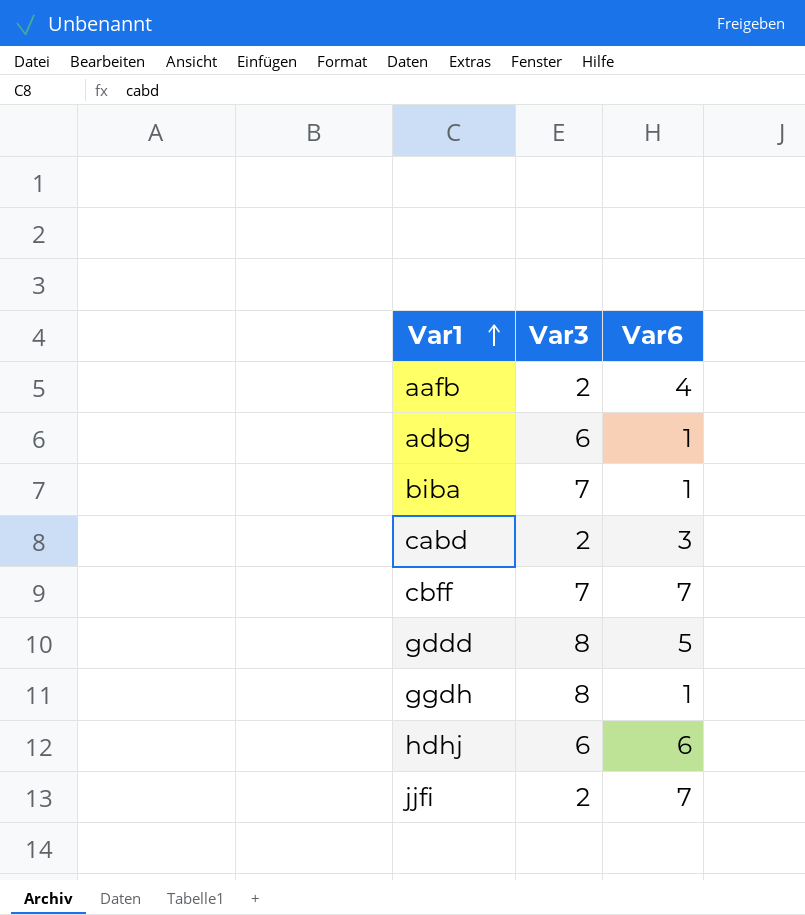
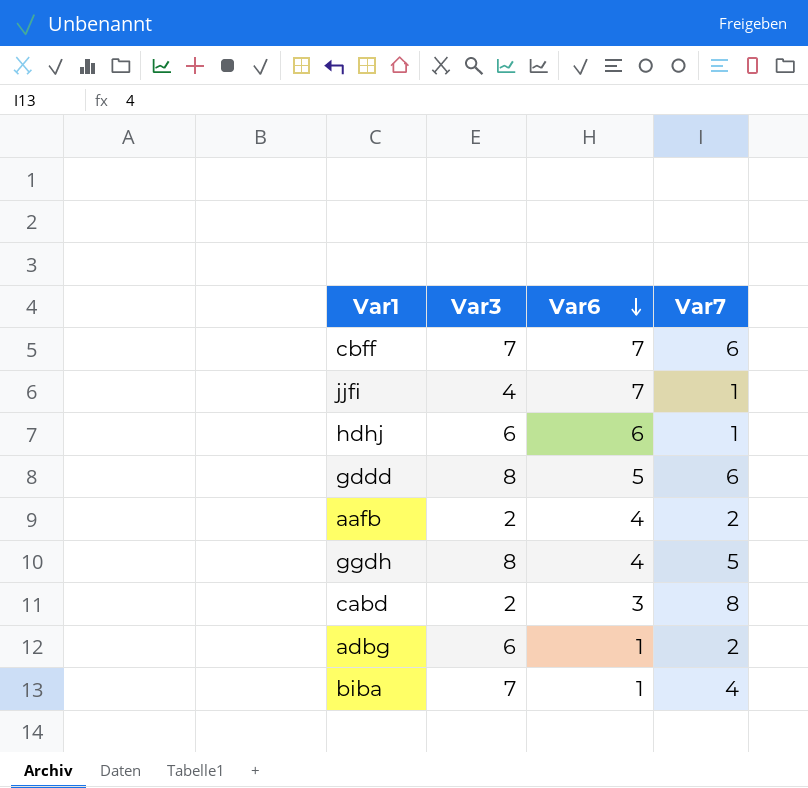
row order: Var1 ascending -> Var6 descending
column Var7 | position: none -> 4
jjfi | Var3: 2 -> 4
ggdh | Var6: 1 -> 4

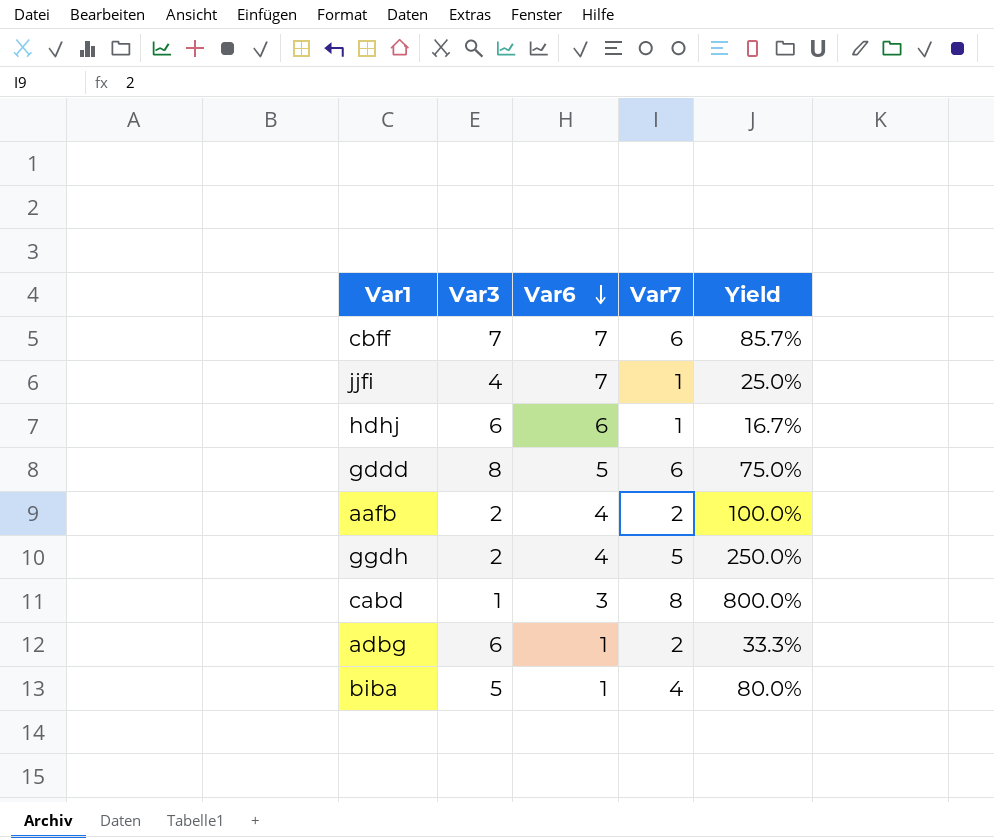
column Yield | formula: none -> [Var7] / [Var3]
ggdh | Var3: 8 -> 2
cabd | Var3: 2 -> 1
biba | Var3: 7 -> 5

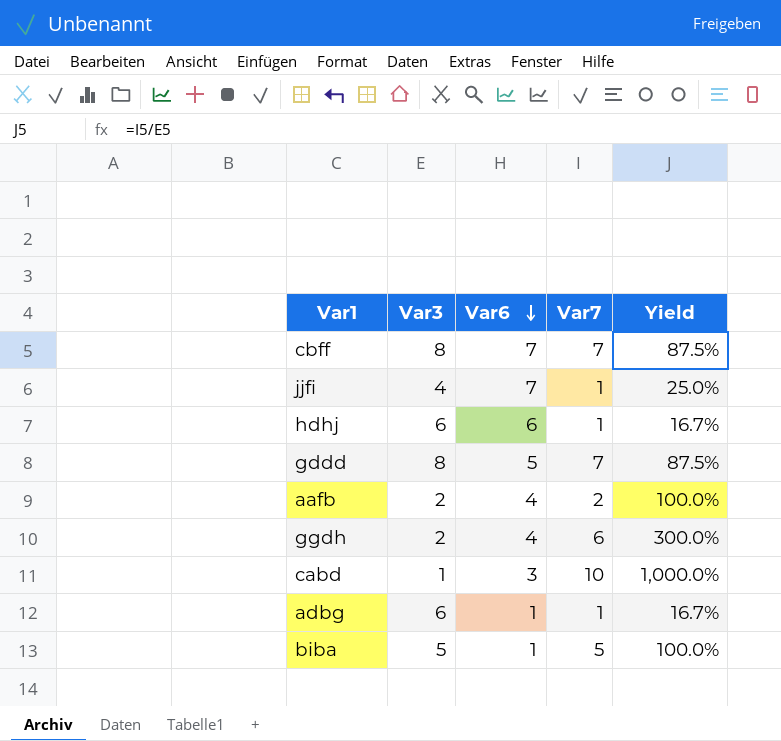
cbff | Var3: 7 -> 8
cbff | Var7: 6 -> 7
cbff | Yield: 85.7% -> 87.5%
gddd | Var7: 6 -> 7
gddd | Yield: 75.0% -> 87.5%
ggdh | Var7: 5 -> 6
ggdh | Yield: 250.0% -> 300.0%
cabd | Var7: 8 -> 10
cabd | Yield: 800.0% -> 1,000.0%
adbg | Var7: 2 -> 1
adbg | Yield: 33.3% -> 16.7%
biba | Var7: 4 -> 5
biba | Yield: 80.0% -> 100.0%

